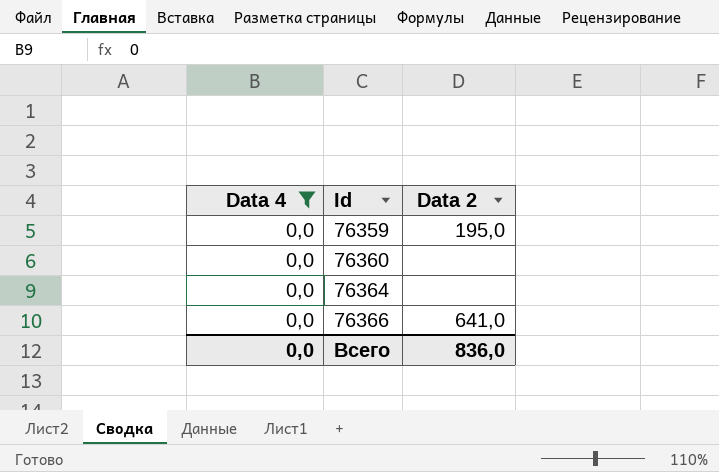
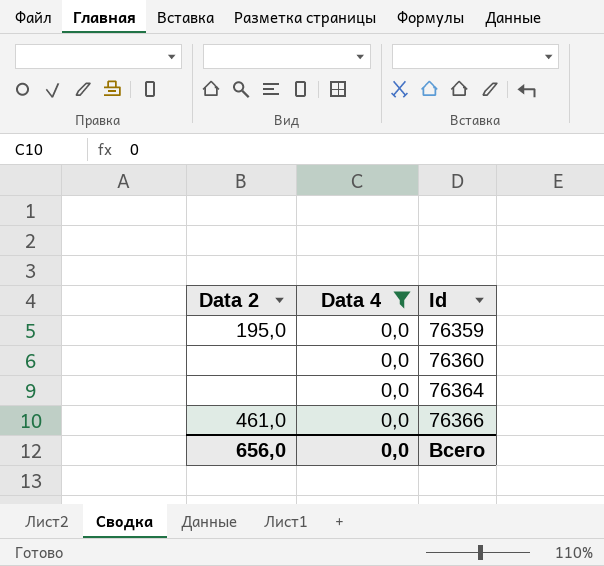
column Data 2 | position: 3 -> 1
76366 | Data 2: 641,0 -> 461,0
Всего | Data 2: 836,0 -> 656,0

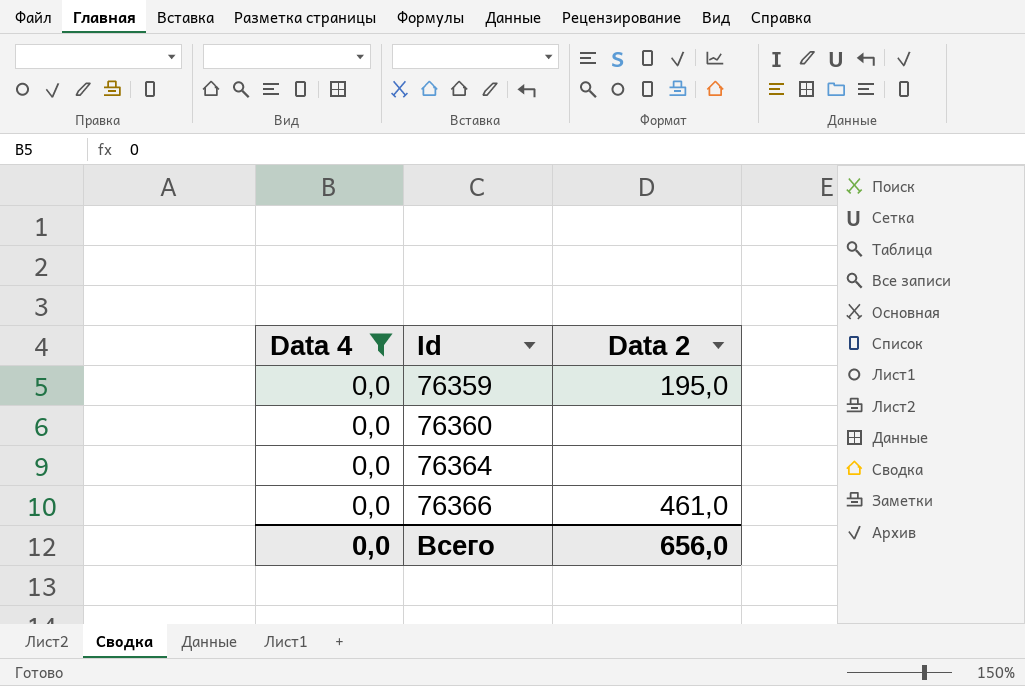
column Data 2 | position: 1 -> 3

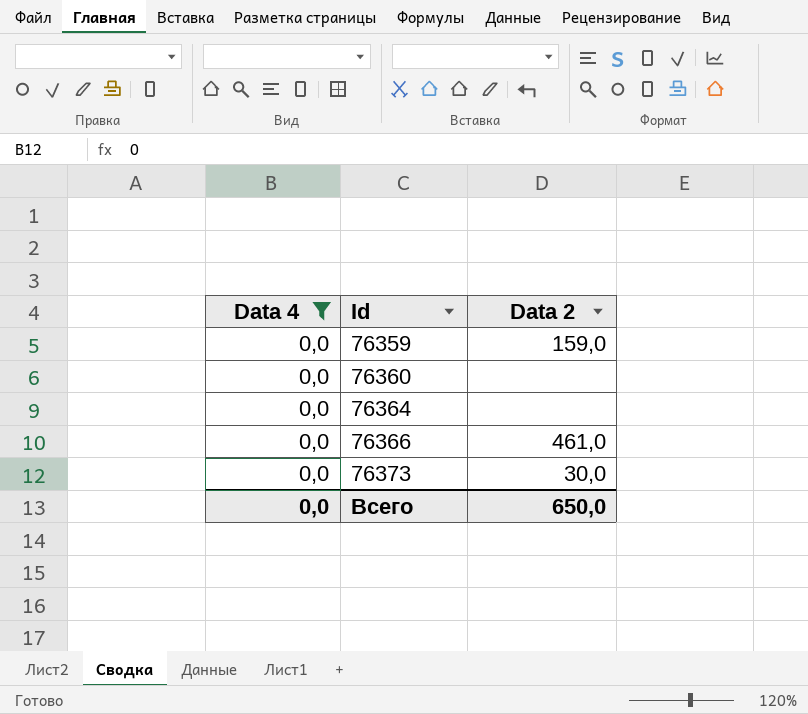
76359 | Data 2: 195,0 -> 159,0
row 76373: none -> 0,0 | 30,0
Всего | Data 2: 656,0 -> 650,0

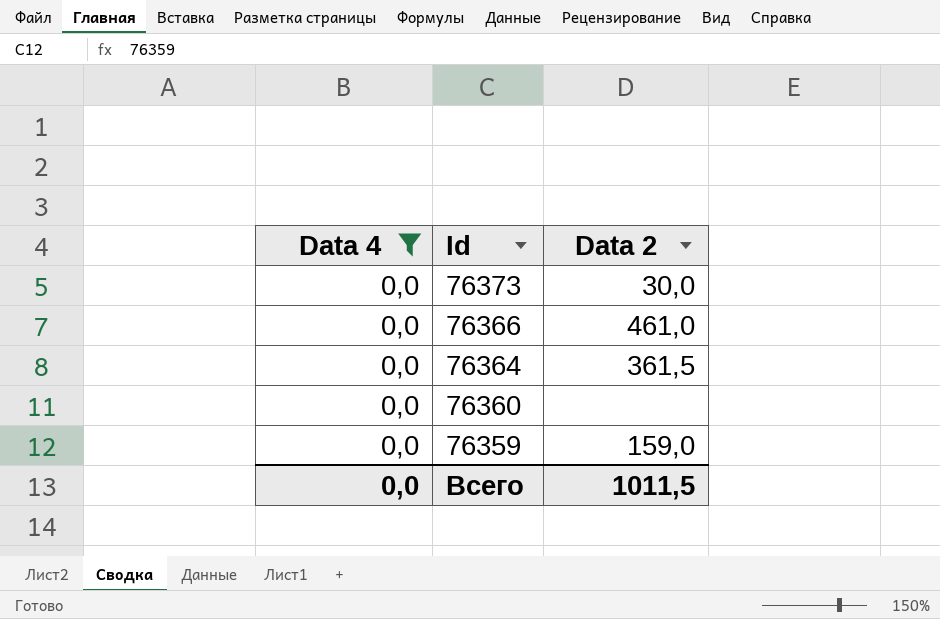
row order: Id ascending -> Id descending
76364 | Data 2: none -> 361,5
Всего | Data 2: 650,0 -> 1011,5

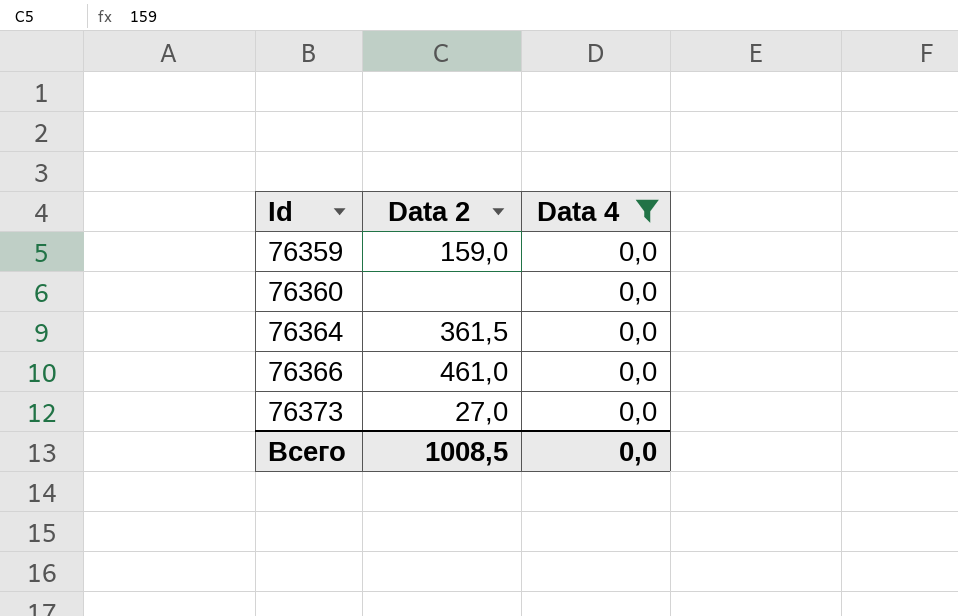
row order: Id descending -> Id ascending
column Data 4 | position: 1 -> 3
76373 | Data 2: 30,0 -> 27,0
Всего | Data 2: 1011,5 -> 1008,5

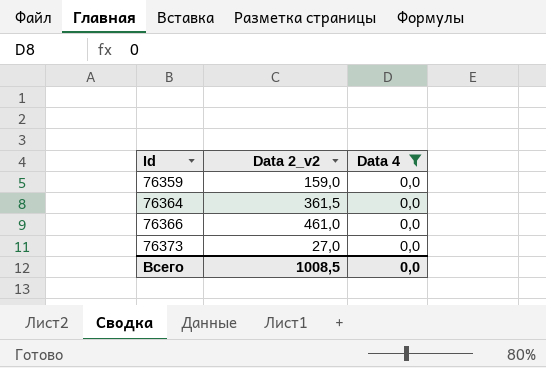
column name: Data 2 -> Data 2_v2
row 76360: none | 0,0 -> none

